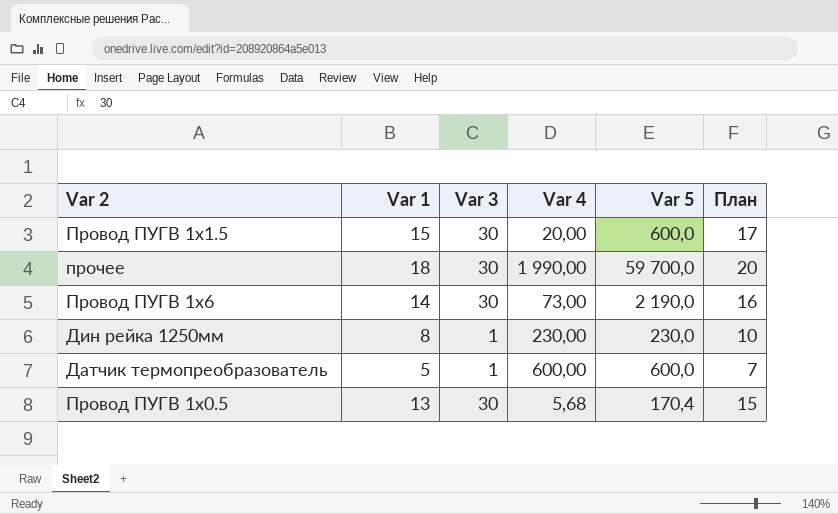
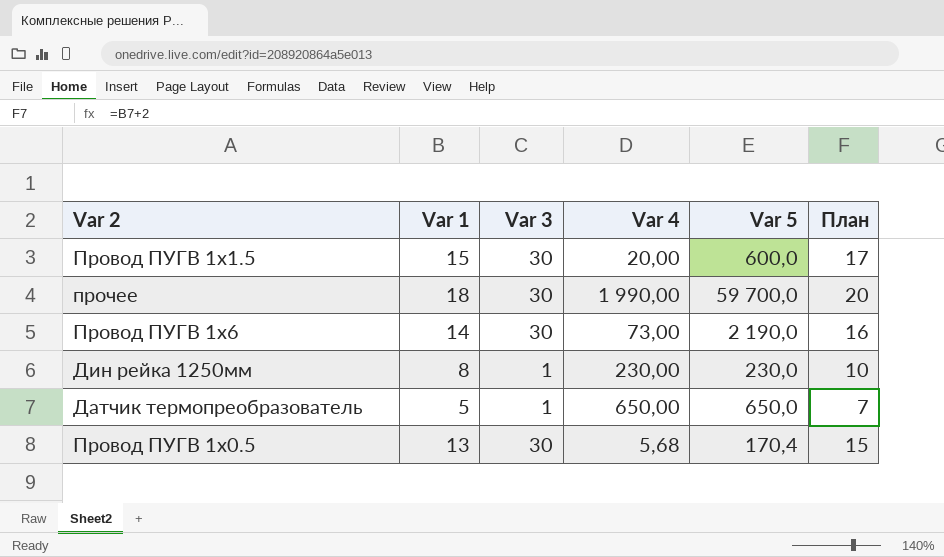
Датчик термопреобразователь | Var 4: 600,00 -> 650,00
Датчик термопреобразователь | Var 5: 600,0 -> 650,0

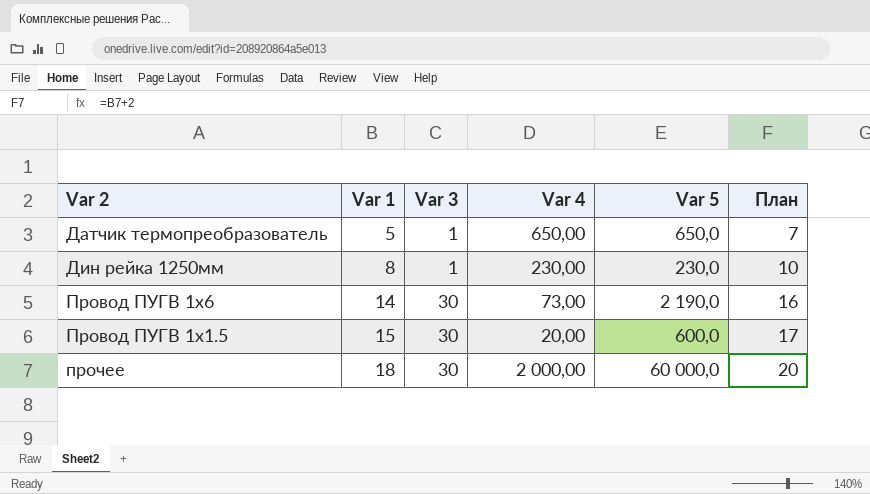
row order: none -> Var 1 ascending
row Провод ПУГВ 1х0.5: 13 | 30 | 5,68 | 170,4 | 15 -> none
прочее | Var 4: 1 990,00 -> 2 000,00
прочее | Var 5: 59 700,0 -> 60 000,0

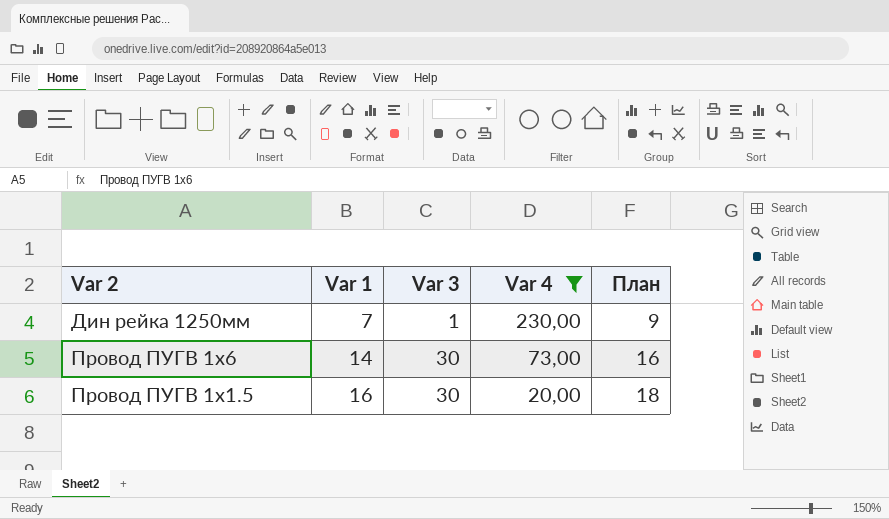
filter: none -> Var 4 <= 230,00
column Var 5 | formula: [Var 3] * [Var 4] -> none
Дин рейка 1250мм | Var 1: 8 -> 7
Дин рейка 1250мм | План: 10 -> 9
Провод ПУГВ 1х1.5 | Var 1: 15 -> 16
Провод ПУГВ 1х1.5 | План: 17 -> 18

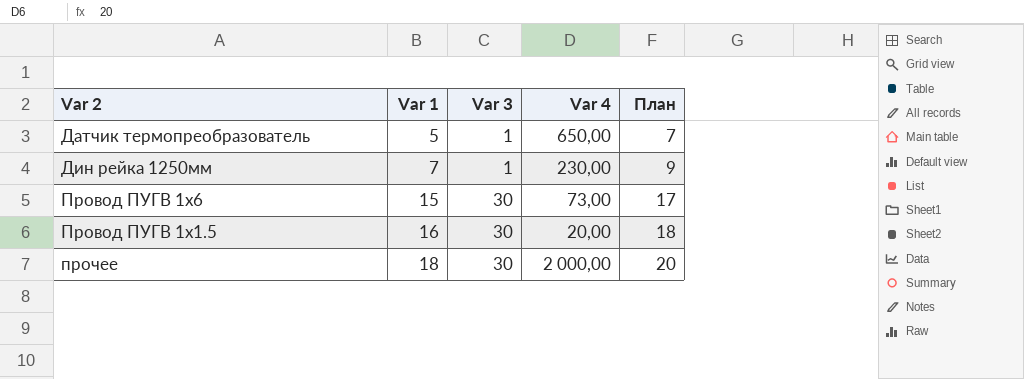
filter: Var 4 <= 230,00 -> none
Провод ПУГВ 1х6 | Var 1: 14 -> 15
Провод ПУГВ 1х6 | План: 16 -> 17

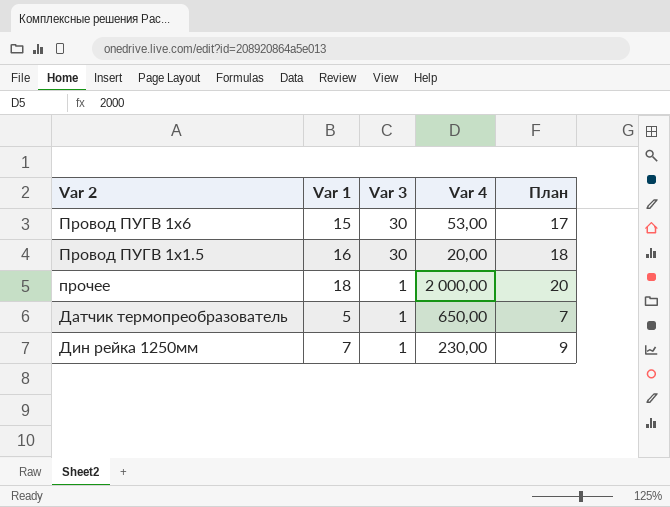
row order: Var 1 ascending -> Var 3 descending
Провод ПУГВ 1х6 | Var 4: 73,00 -> 53,00
прочее | Var 3: 30 -> 1

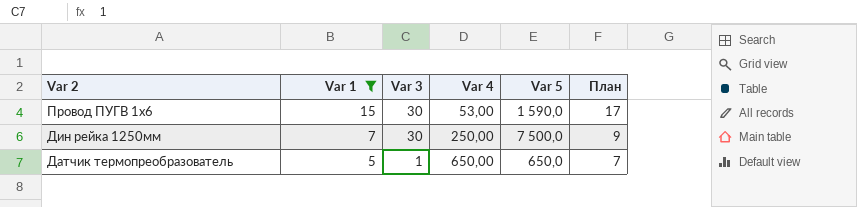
filter: none -> Var 1 <= 15
row order: Var 3 descending -> Var 2 descending
column Var 5 | formula: none -> [Var 3] * [Var 4]
Дин рейка 1250мм | Var 3: 1 -> 30
Дин рейка 1250мм | Var 4: 230,00 -> 250,00

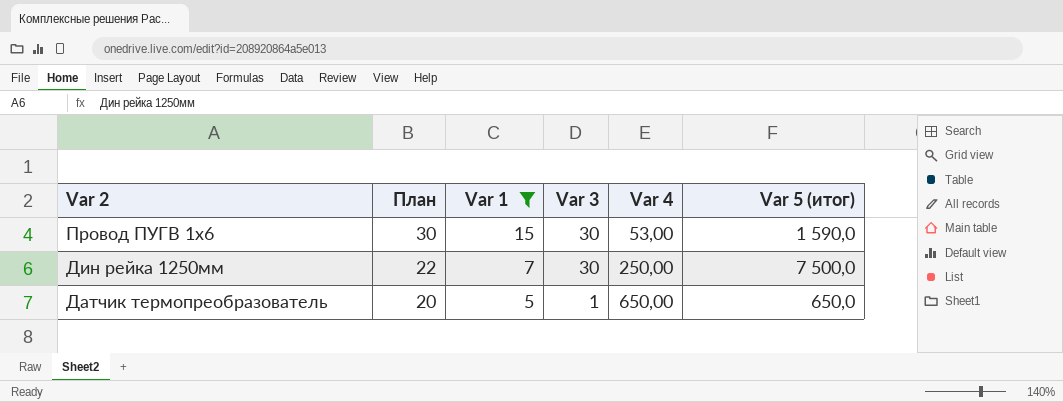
column План | formula: [Var 1] + 2 -> [Var 1] + 15
column План | position: 6 -> 2
column name: Var 5 -> Var 5 (итог)

